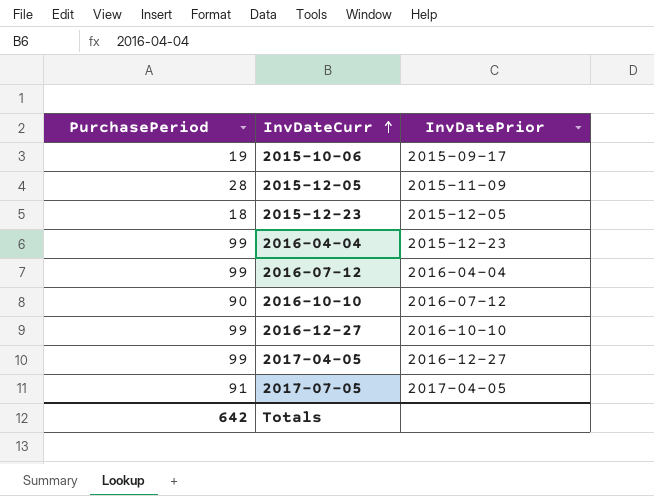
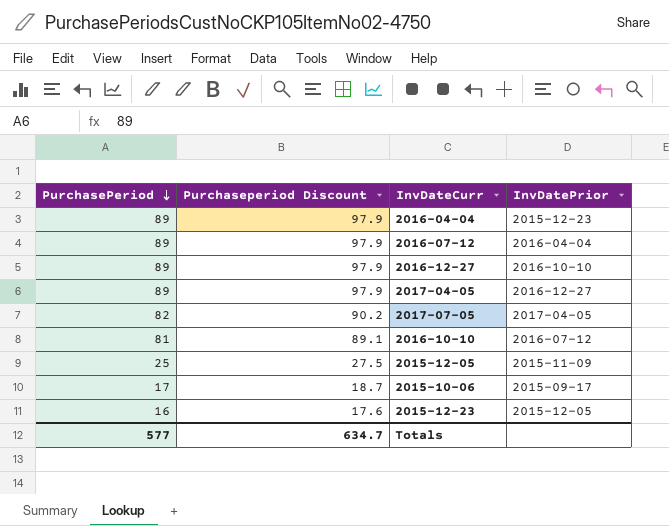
row order: InvDateCurr ascending -> PurchasePeriod descending
column Purchaseperiod Discount | formula: none -> [PurchasePeriod] * 1.1
2016-04-04 | PurchasePeriod: 99 -> 89
2016-07-12 | PurchasePeriod: 99 -> 89
2016-12-27 | PurchasePeriod: 99 -> 89
2017-04-05 | PurchasePeriod: 99 -> 89
2017-07-05 | PurchasePeriod: 91 -> 82
2016-10-10 | PurchasePeriod: 90 -> 81
2015-12-05 | PurchasePeriod: 28 -> 25
2015-10-06 | PurchasePeriod: 19 -> 17
2015-12-23 | PurchasePeriod: 18 -> 16
Totals | PurchasePeriod: 642 -> 577

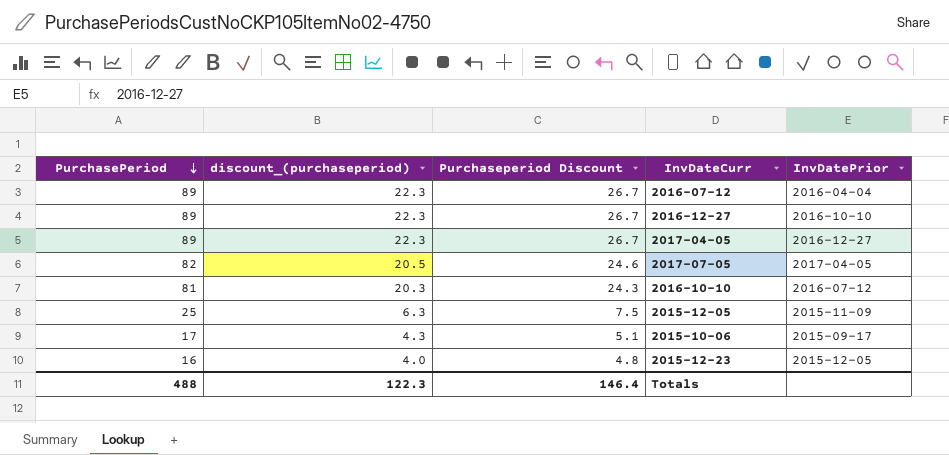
column discount_(purchaseperiod) | formula: none -> [PurchasePeriod] * 0.25
column Purchaseperiod Discount | formula: [PurchasePeriod] * 1.1 -> [PurchasePeriod] * 0.3
row 2016-04-04: 89 | 97.9 | 2015-12-23 -> none
Totals | PurchasePeriod: 577 -> 488
Totals | Purchaseperiod Discount: 634.7 -> 146.4

